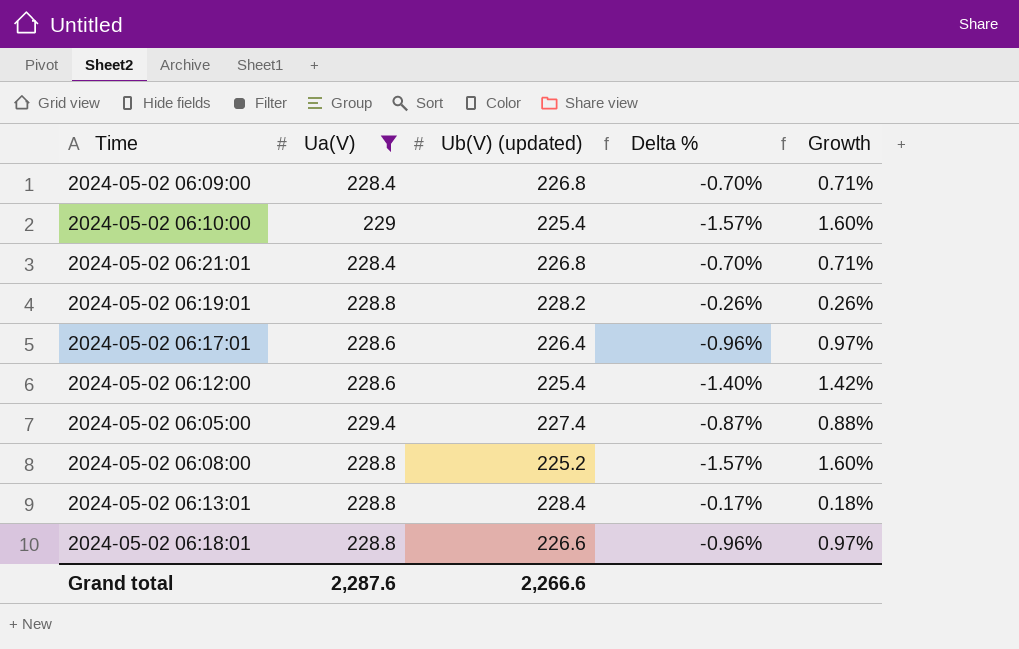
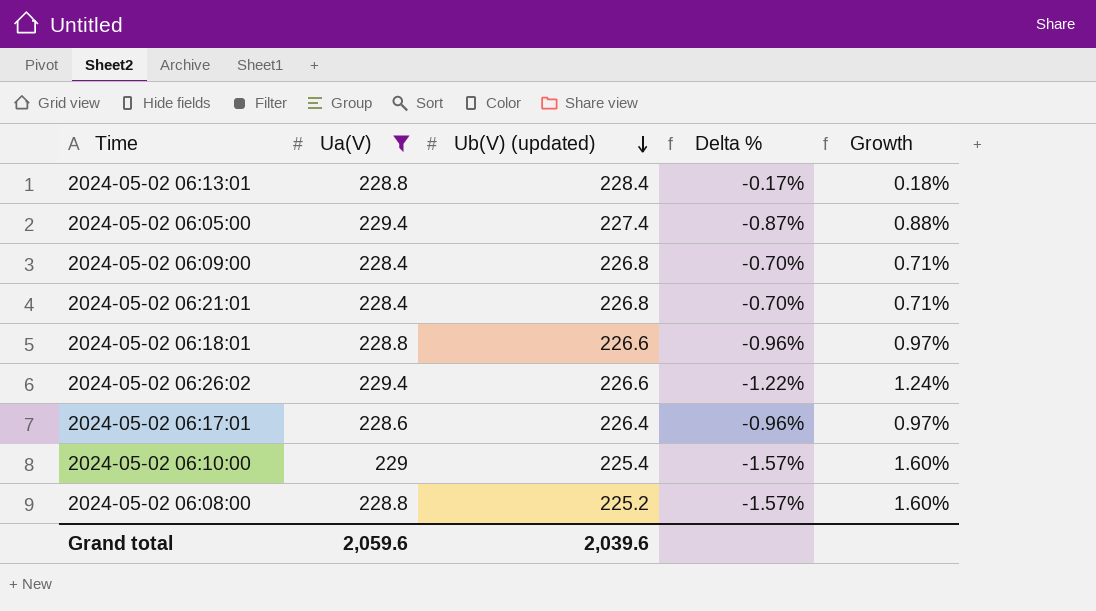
row order: none -> Ub(V) (updated) descending
row 2024-05-02 06:19:01: 228.8 | 228.2 | -0.26% | 0.26% -> none
row 2024-05-02 06:12:00: 228.6 | 225.4 | -1.40% | 1.42% -> none
row 2024-05-02 06:26:02: none -> 229.4 | 226.6 | -1.22% | 1.24%
Grand total | Ua(V): 2,287.6 -> 2,059.6
Grand total | Ub(V) (updated): 2,266.6 -> 2,039.6

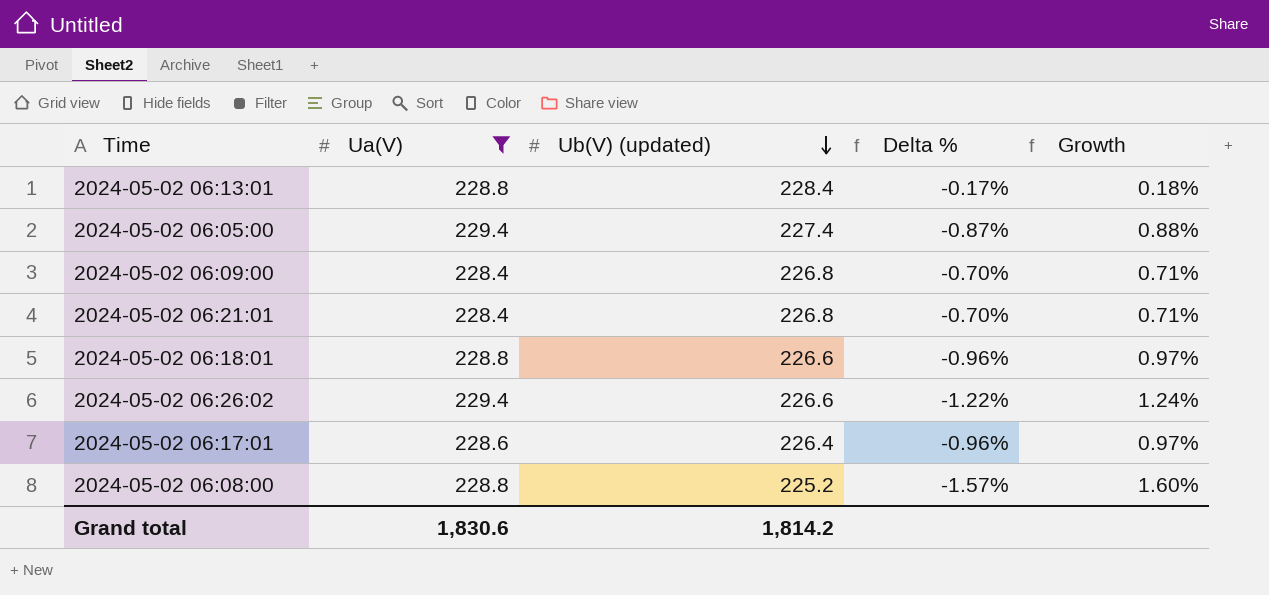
row 2024-05-02 06:10:00: 229 | 225.4 | -1.57% | 1.60% -> none
Grand total | Ua(V): 2,059.6 -> 1,830.6
Grand total | Ub(V) (updated): 2,039.6 -> 1,814.2

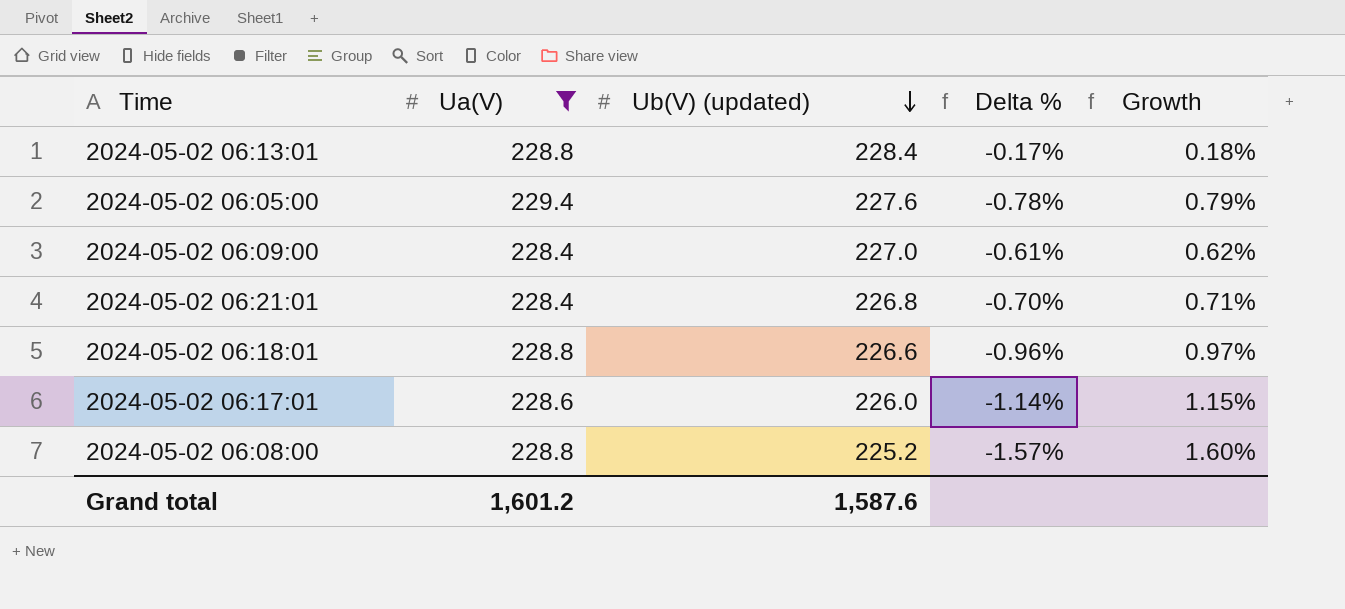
row 2024-05-02 06:26:02: 229.4 | 226.6 | -1.22% | 1.24% -> none
2024-05-02 06:05:00 | Ub(V) (updated): 227.4 -> 227.6
2024-05-02 06:05:00 | Delta %: -0.87% -> -0.78%
2024-05-02 06:05:00 | Growth: 0.88% -> 0.79%
2024-05-02 06:09:00 | Ub(V) (updated): 226.8 -> 227.0
2024-05-02 06:09:00 | Delta %: -0.70% -> -0.61%
2024-05-02 06:09:00 | Growth: 0.71% -> 0.62%
2024-05-02 06:17:01 | Ub(V) (updated): 226.4 -> 226.0
2024-05-02 06:17:01 | Delta %: -0.96% -> -1.14%
2024-05-02 06:17:01 | Growth: 0.97% -> 1.15%
Grand total | Ua(V): 1,830.6 -> 1,601.2
Grand total | Ub(V) (updated): 1,814.2 -> 1,587.6

